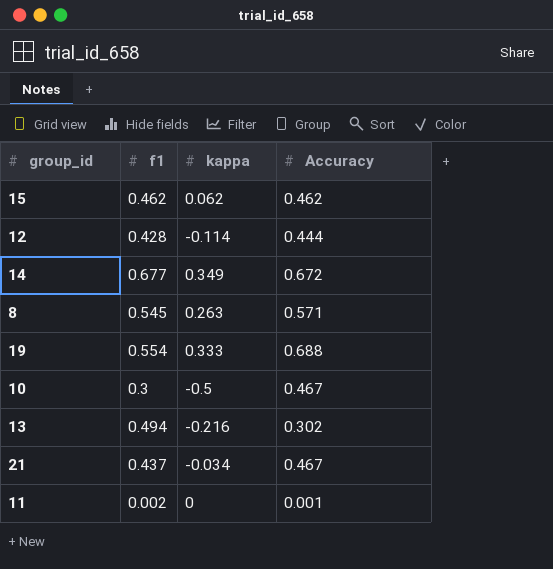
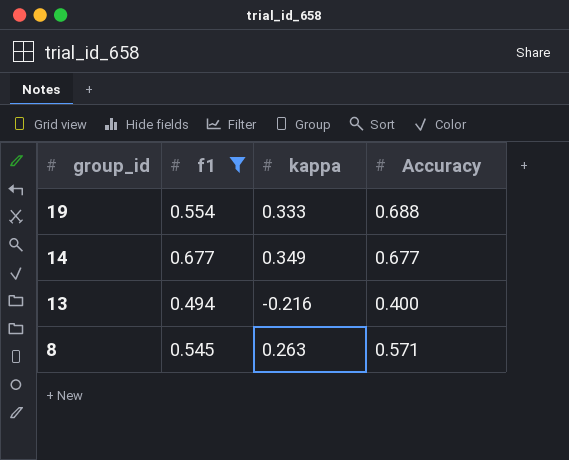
filter: none -> f1 >= 0.494
row order: none -> group_id descending
14 | Accuracy: 0.672 -> 0.677
13 | Accuracy: 0.302 -> 0.400

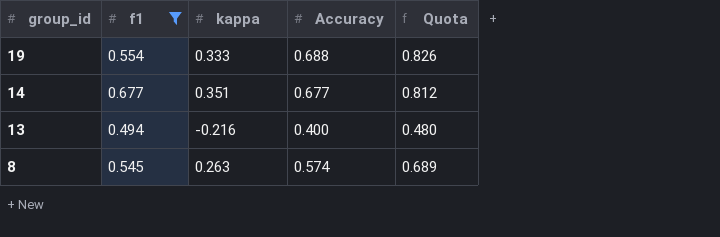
column Quota | formula: none -> [Accuracy] * 1.2
14 | kappa: 0.349 -> 0.351
8 | Accuracy: 0.571 -> 0.574

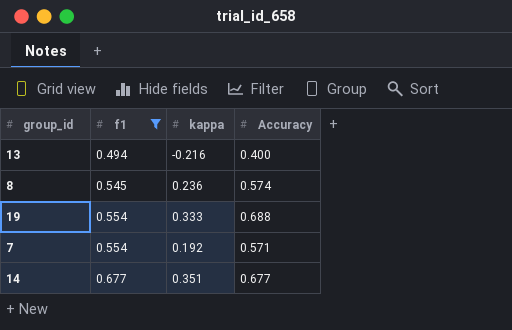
row order: group_id descending -> f1 ascending
column Quota | formula: [Accuracy] * 1.2 -> none
8 | kappa: 0.263 -> 0.236
row 7: none -> 0.554 | 0.192 | 0.571

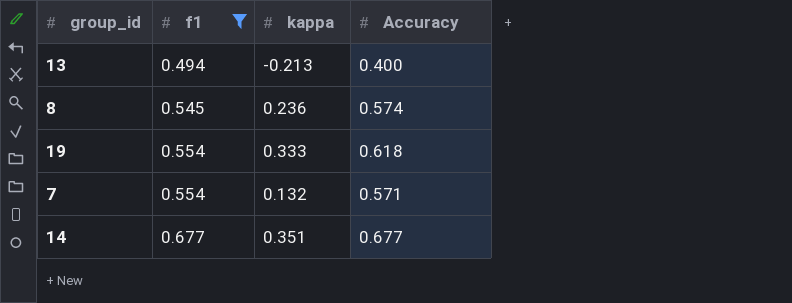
13 | kappa: -0.216 -> -0.213
19 | Accuracy: 0.688 -> 0.618
7 | kappa: 0.192 -> 0.132

